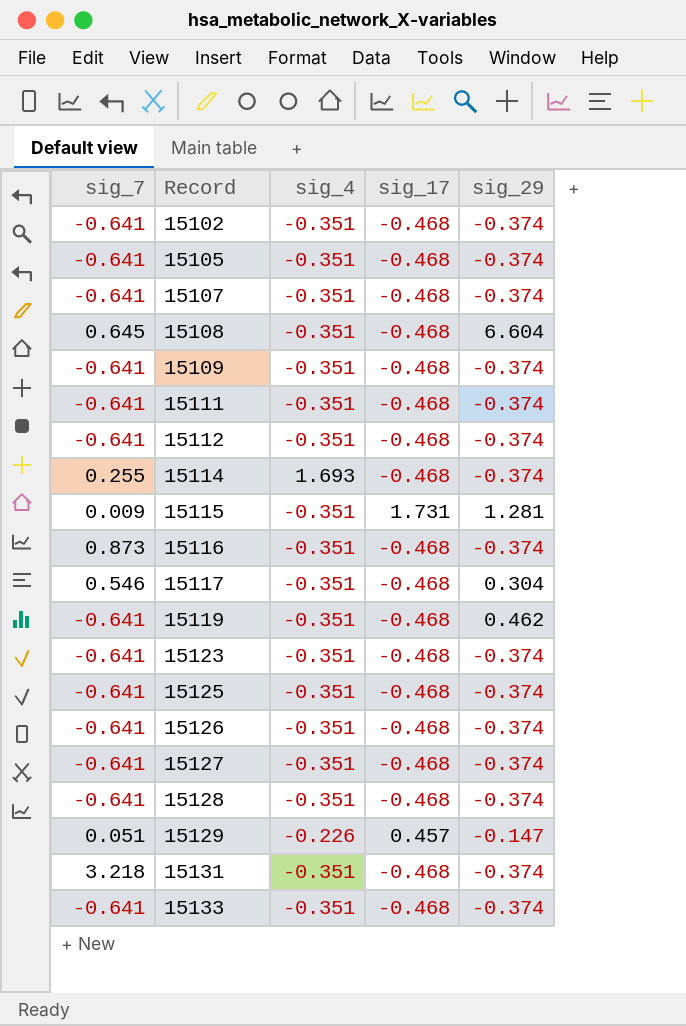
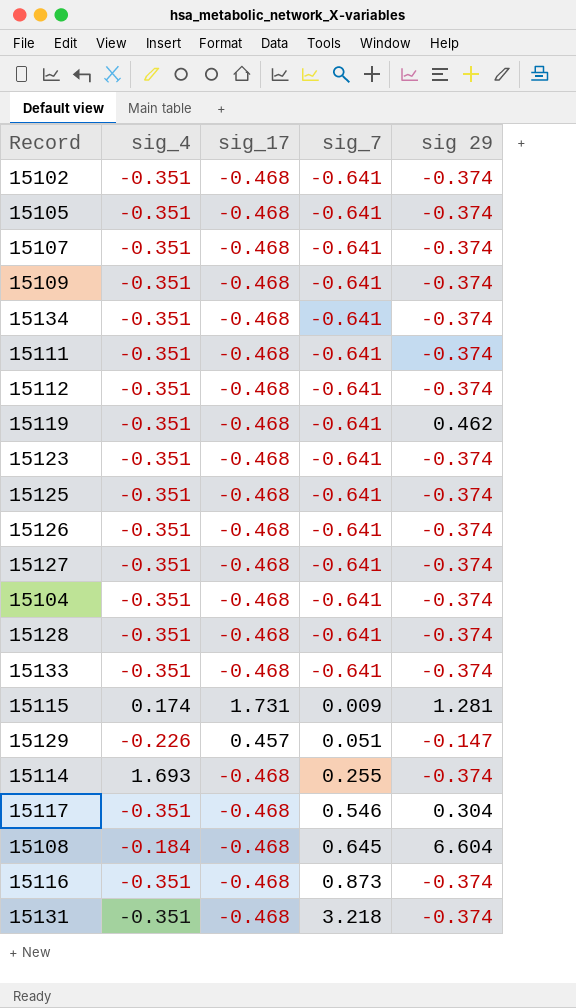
row order: Record ascending -> sig_7 ascending
column sig_7 | position: 1 -> 4
column name: sig_29 -> sig 29
row 15134: none -> -0.351 | -0.468 | -0.641 | -0.374
row 15104: none -> -0.351 | -0.468 | -0.641 | -0.374
15115 | sig_4: -0.351 -> 0.174
15108 | sig_4: -0.351 -> -0.184

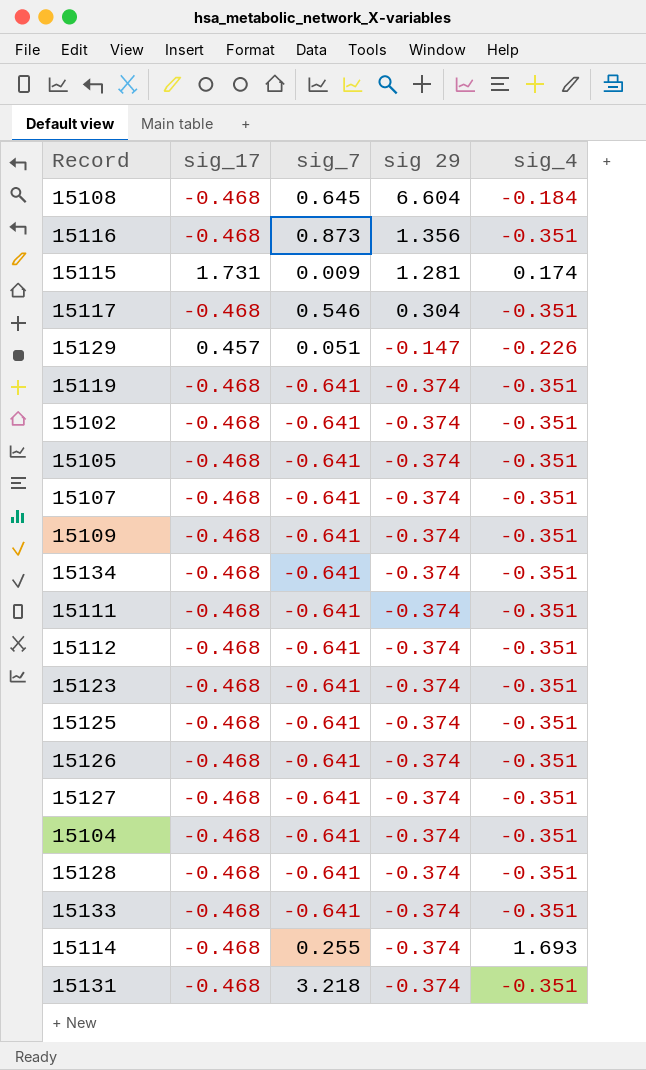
row order: sig_7 ascending -> sig 29 descending
column sig_4 | position: 2 -> 5
15116 | sig 29: -0.374 -> 1.356
15119 | sig 29: 0.462 -> -0.374

